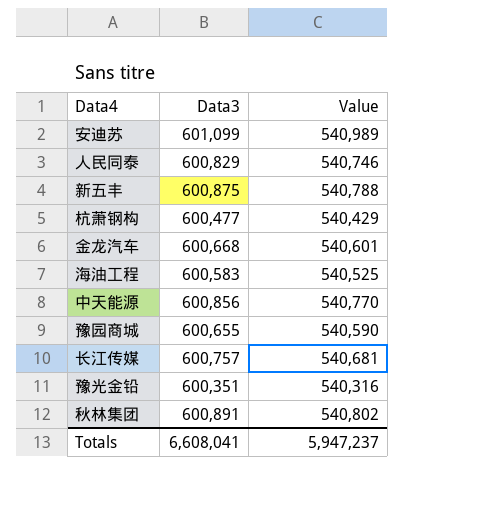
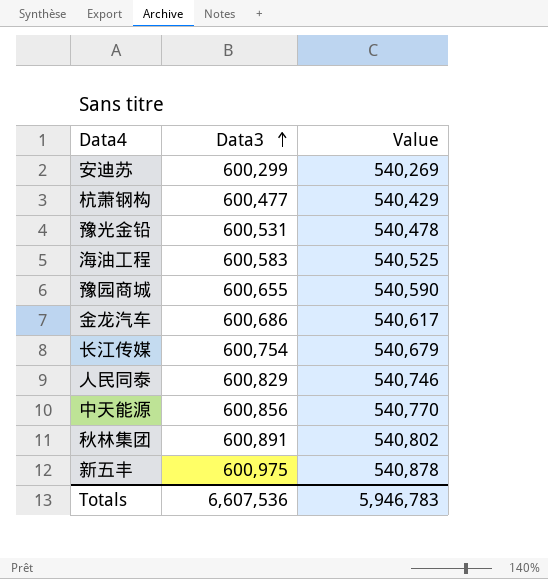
row order: none -> Data3 ascending
安迪苏 | Data3: 601,099 -> 600,299
安迪苏 | Value: 540,989 -> 540,269
豫光金铅 | Data3: 600,351 -> 600,531
豫光金铅 | Value: 540,316 -> 540,478
金龙汽车 | Data3: 600,668 -> 600,686
金龙汽车 | Value: 540,601 -> 540,617
长江传媒 | Data3: 600,757 -> 600,754
长江传媒 | Value: 540,681 -> 540,679
新五丰 | Data3: 600,875 -> 600,975
新五丰 | Value: 540,788 -> 540,878
Totals | Data3: 6,608,041 -> 6,607,536
Totals | Value: 5,947,237 -> 5,946,783

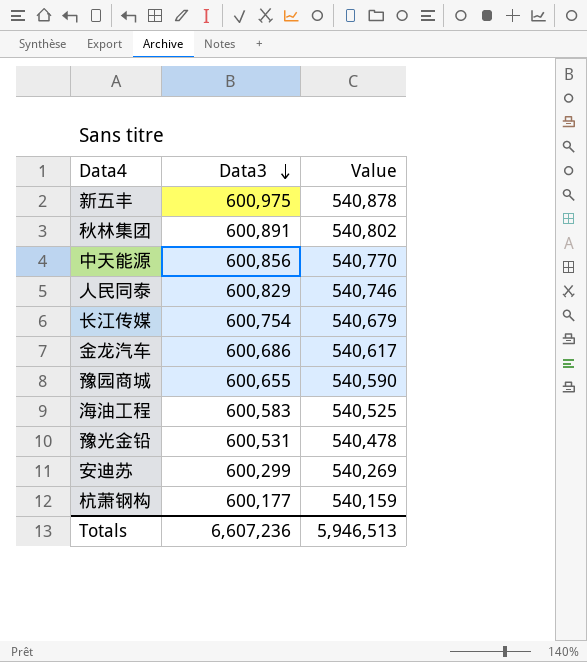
row order: Data3 ascending -> Data3 descending
杭萧钢构 | Data3: 600,477 -> 600,177
杭萧钢构 | Value: 540,429 -> 540,159
Totals | Data3: 6,607,536 -> 6,607,236
Totals | Value: 5,946,783 -> 5,946,513

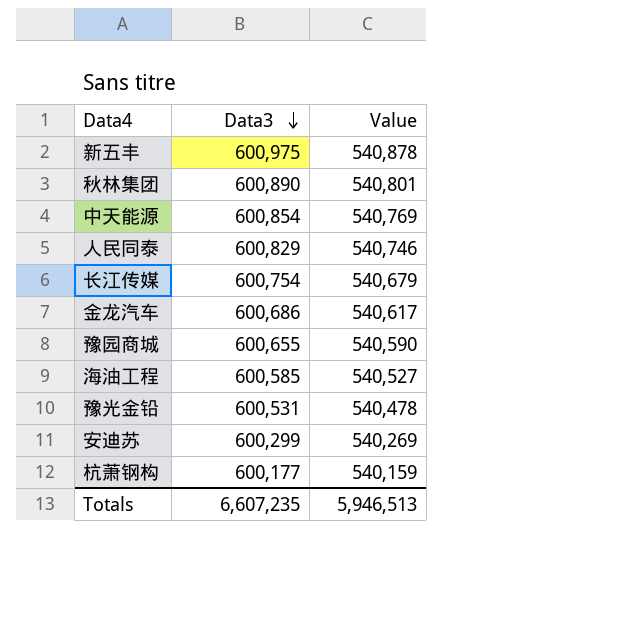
秋林集团 | Data3: 600,891 -> 600,890
秋林集团 | Value: 540,802 -> 540,801
中天能源 | Data3: 600,856 -> 600,854
中天能源 | Value: 540,770 -> 540,769
海油工程 | Data3: 600,583 -> 600,585
海油工程 | Value: 540,525 -> 540,527
Totals | Data3: 6,607,236 -> 6,607,235

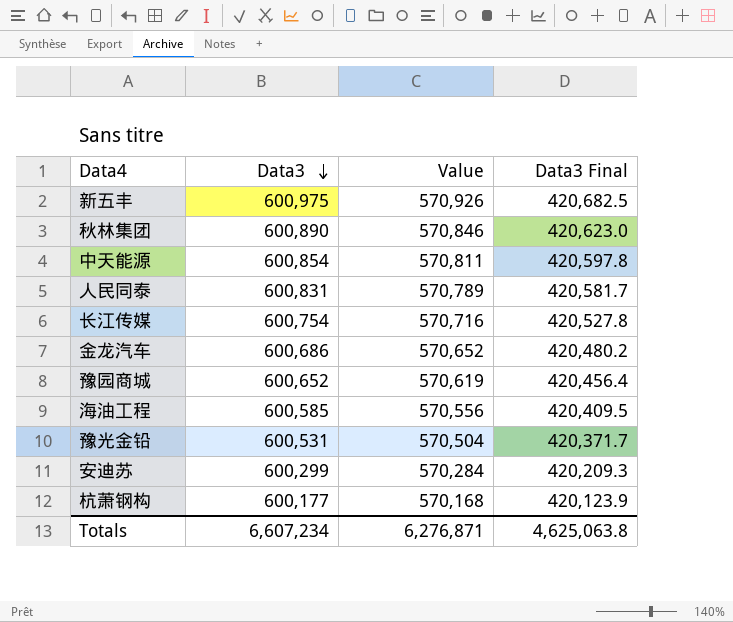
column Value | formula: [Data3] * 0.9 -> [Data3] * 0.95
column Data3 Final | formula: none -> [Data3] * 0.7
人民同泰 | Data3: 600,829 -> 600,831
豫园商城 | Data3: 600,655 -> 600,652
Totals | Data3: 6,607,235 -> 6,607,234
Totals | Value: 5,946,513 -> 6,276,871

